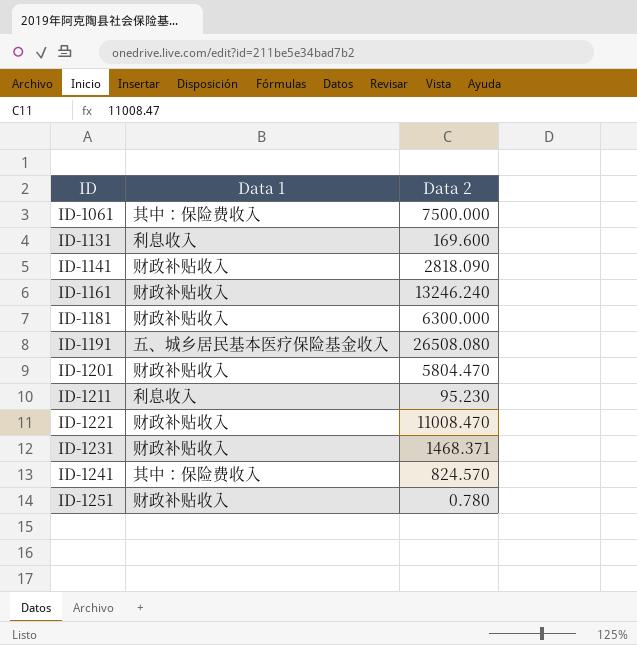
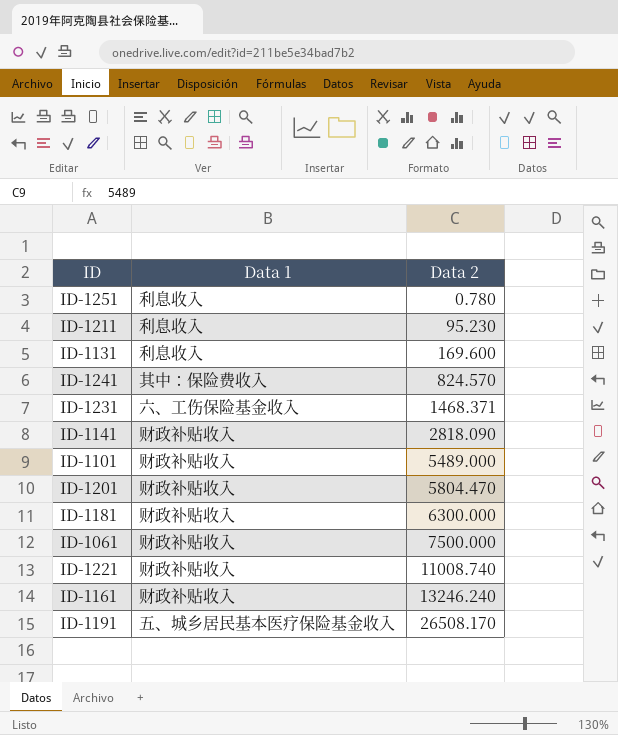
row order: ID ascending -> Data 2 ascending
ID-1251 | Data 1: 财政补贴收入 -> 利息收入
ID-1231 | Data 1: 财政补贴收入 -> 六、工伤保险基金收入
row ID-1101: none -> 财政补贴收入 | 5489.000
ID-1061 | Data 1: 其中：保险费收入 -> 财政补贴收入
ID-1221 | Data 2: 11008.470 -> 11008.740
ID-1191 | Data 2: 26508.080 -> 26508.170

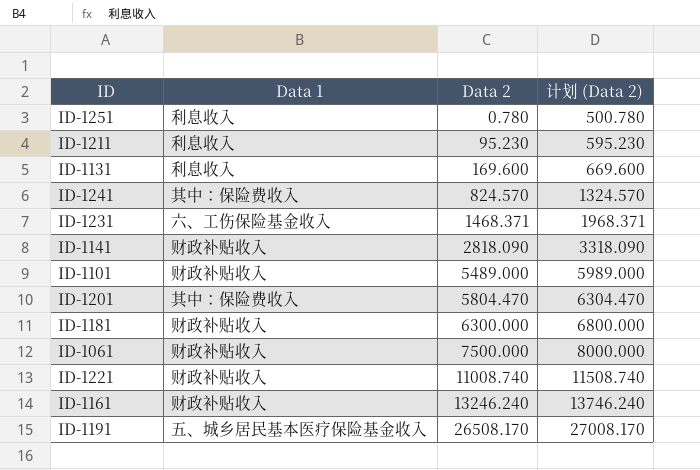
column 计划 (Data 2) | formula: none -> [Data 2] + 500
ID-1201 | Data 1: 财政补贴收入 -> 其中：保险费收入

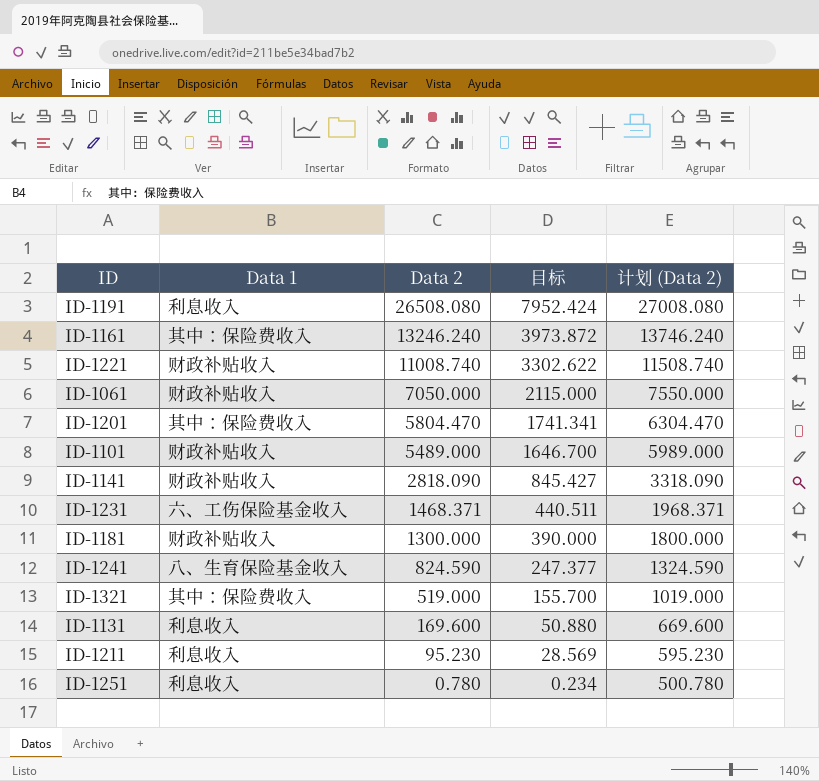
row order: Data 2 ascending -> Data 2 descending
column 目标 | formula: none -> [Data 2] * 0.3
ID-1191 | Data 1: 五、城乡居民基本医疗保险基金收入 -> 利息收入
ID-1191 | Data 2: 26508.170 -> 26508.080
ID-1191 | 计划 (Data 2): 27008.170 -> 27008.080
ID-1161 | Data 1: 财政补贴收入 -> 其中：保险费收入
ID-1061 | Data 2: 7500.000 -> 7050.000
ID-1061 | 计划 (Data 2): 8000.000 -> 7550.000
ID-1181 | Data 2: 6300.000 -> 1300.000
ID-1181 | 计划 (Data 2): 6800.000 -> 1800.000
ID-1241 | Data 1: 其中：保险费收入 -> 八、生育保险基金收入
ID-1241 | Data 2: 824.570 -> 824.590
ID-1241 | 计划 (Data 2): 1324.570 -> 1324.590
row ID-1321: none -> 其中：保险费收入 | 519.000 | 155.700 | 1019.000

